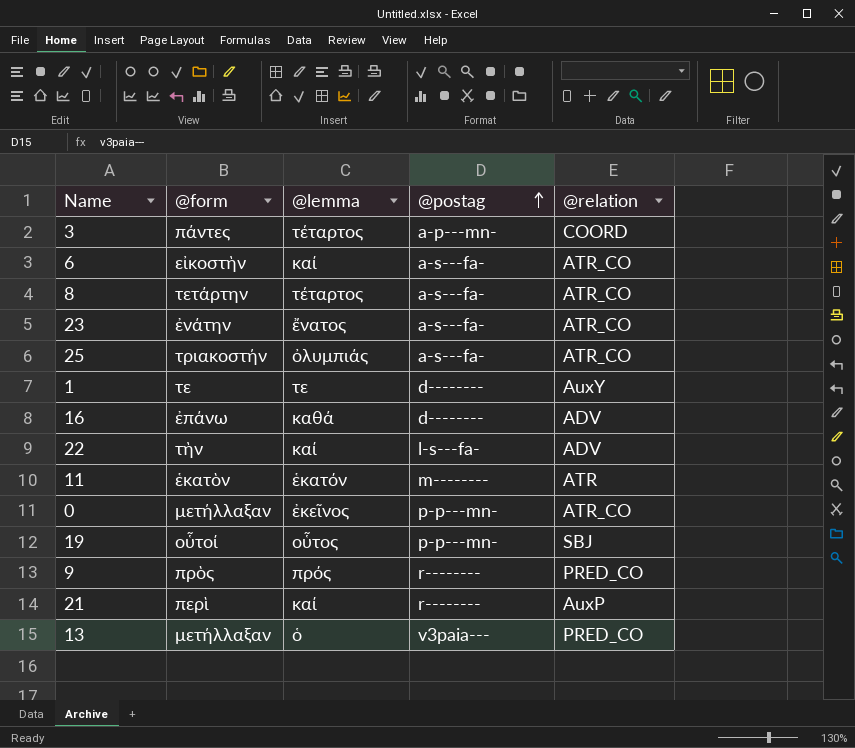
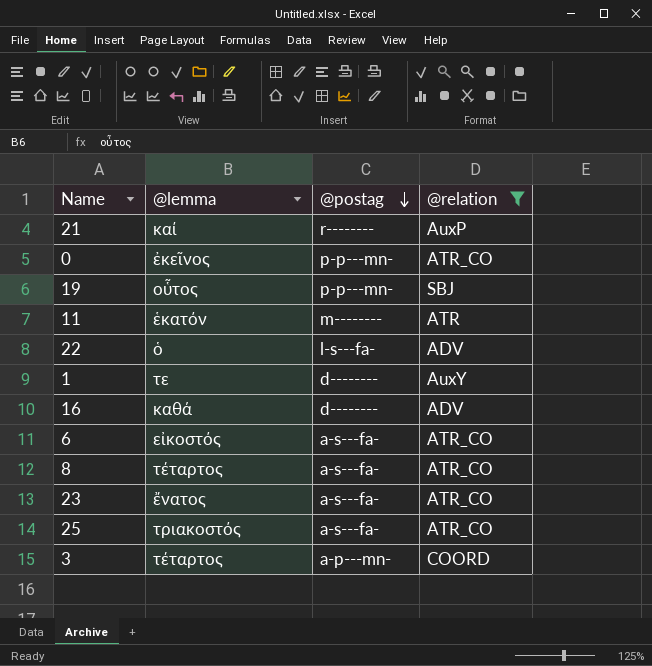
filter: none -> @relation != PRED_CO
row order: @postag ascending -> @postag descending
column @form | position: 2 -> none
22 | @lemma: καί -> ὁ
6 | @lemma: καί -> εἰκοστός
25 | @lemma: ὀλυμπιάς -> τριακοστός

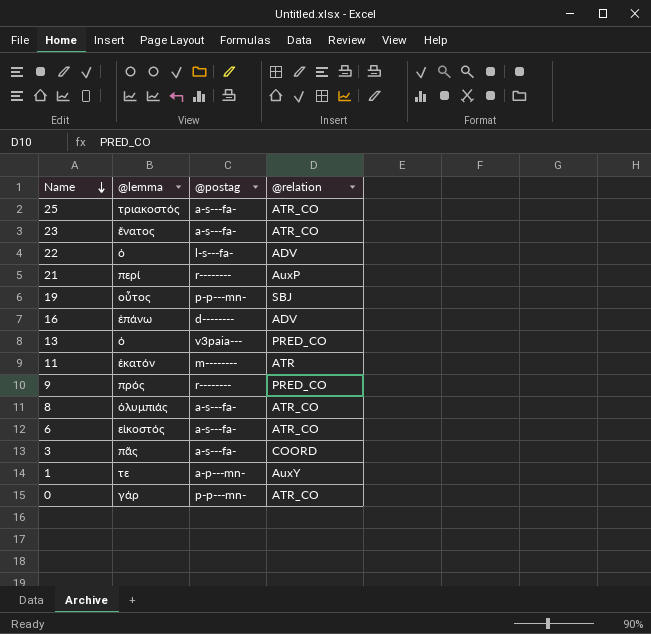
filter: @relation != PRED_CO -> none
row order: @postag descending -> Name descending
21 | @lemma: καί -> περί
16 | @lemma: καθά -> ἐπάνω
8 | @lemma: τέταρτος -> ὀλυμπιάς
3 | @lemma: τέταρτος -> πᾶς
3 | @postag: a-p---mn- -> a-s---fa-
1 | @postag: d-------- -> a-p---mn-
0 | @lemma: ἐκεῖνος -> γάρ

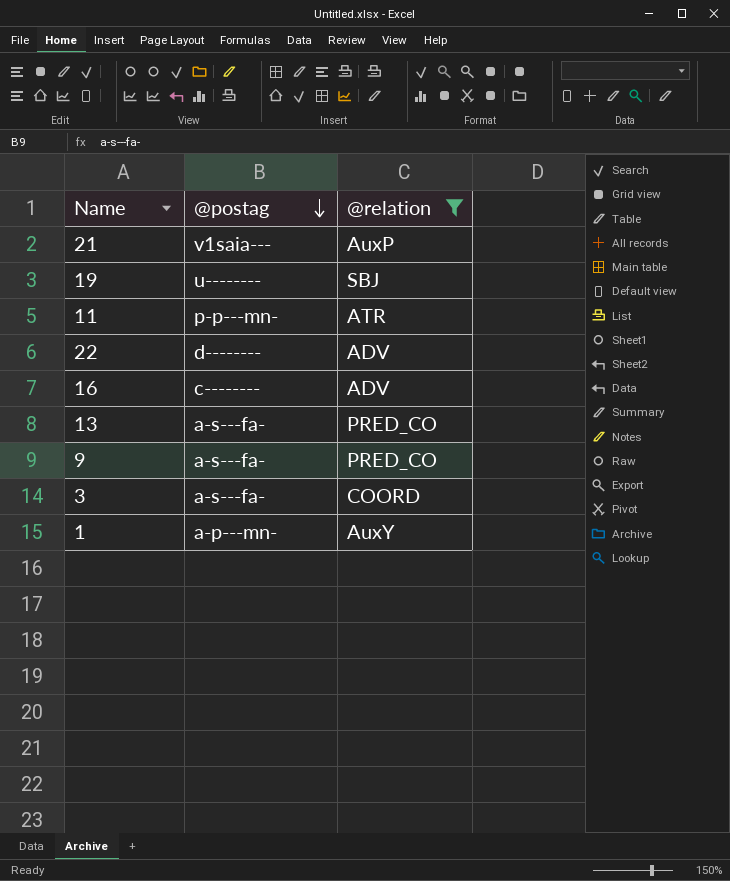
filter: none -> @relation != ATR_CO
row order: Name descending -> @postag descending
column @lemma | position: 2 -> none
21 | @postag: r-------- -> v1saia---
19 | @postag: p-p---mn- -> u--------
11 | @postag: m-------- -> p-p---mn-
22 | @postag: l-s---fa- -> d--------
16 | @postag: d-------- -> c--------
13 | @postag: v3paia--- -> a-s---fa-
9 | @postag: r-------- -> a-s---fa-

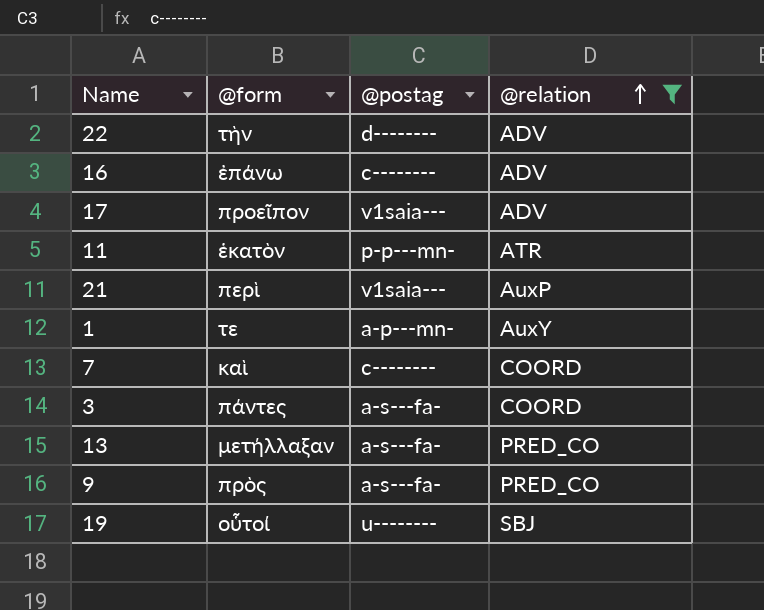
row order: @postag descending -> @relation ascending
column @form | position: none -> 2
row 17: none -> προεῖπον | v1saia--- | ADV
row 7: none -> καὶ | c-------- | COORD

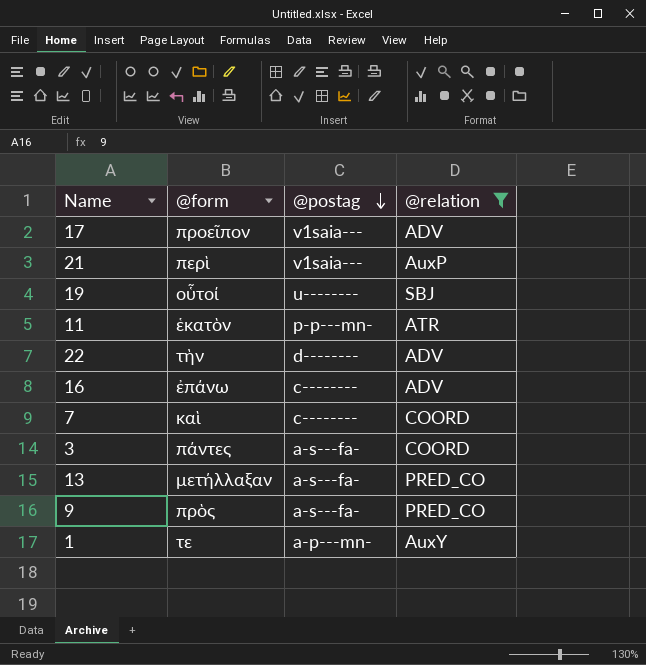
row order: @relation ascending -> @postag descending

